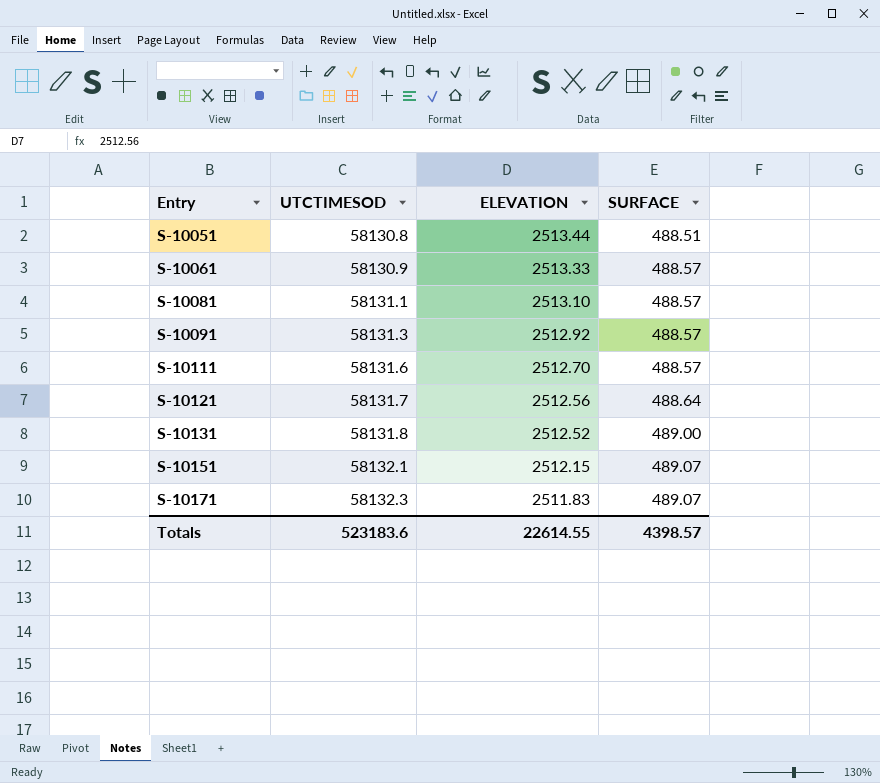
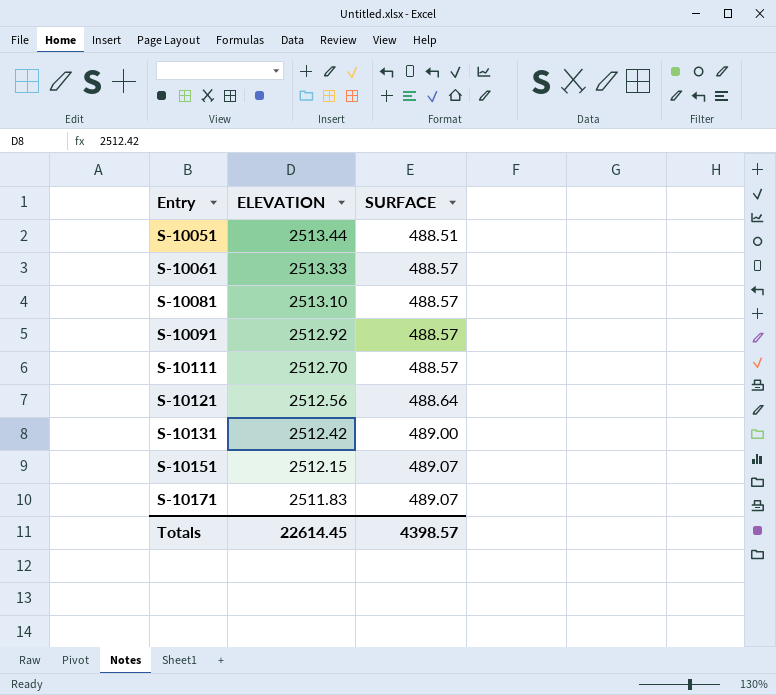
column UTCTIMESOD | position: 2 -> none
S-10131 | ELEVATION: 2512.52 -> 2512.42
Totals | ELEVATION: 22614.55 -> 22614.45

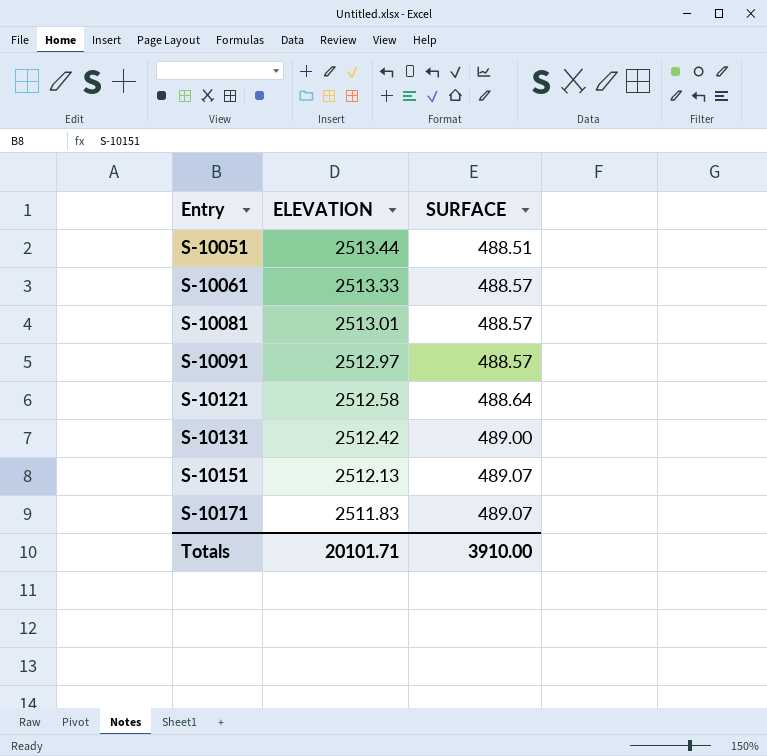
row S-10111: 2512.70 | 488.57 -> none
S-10081 | ELEVATION: 2513.10 -> 2513.01
S-10091 | ELEVATION: 2512.92 -> 2512.97
S-10121 | ELEVATION: 2512.56 -> 2512.58
S-10151 | ELEVATION: 2512.15 -> 2512.13
Totals | ELEVATION: 22614.45 -> 20101.71
Totals | SURFACE: 4398.57 -> 3910.00

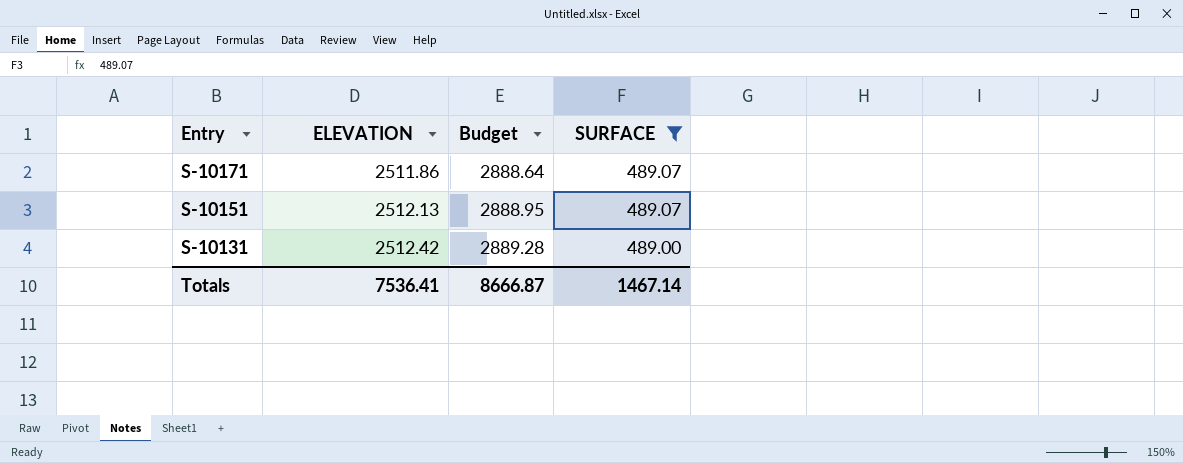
filter: none -> SURFACE >= 489.00
row order: Entry ascending -> Entry descending
column Budget | formula: none -> [ELEVATION] * 1.15
S-10171 | ELEVATION: 2511.83 -> 2511.86
Totals | ELEVATION: 20101.71 -> 7536.41
Totals | SURFACE: 3910.00 -> 1467.14

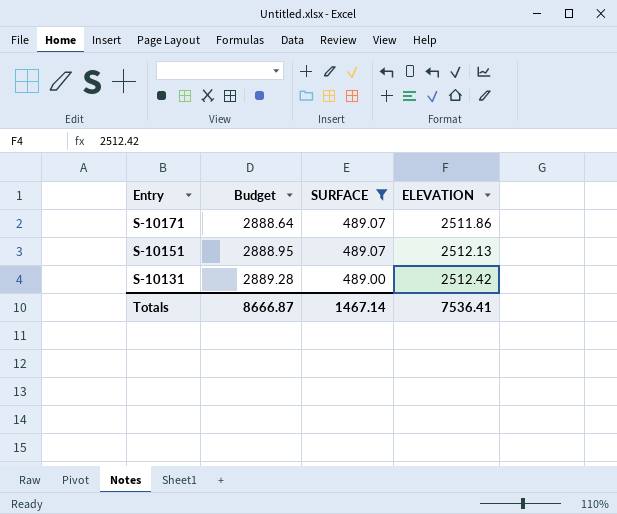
column ELEVATION | position: 2 -> 4

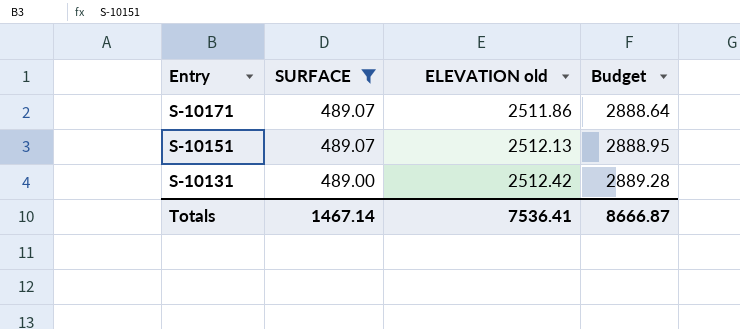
column name: ELEVATION -> ELEVATION old
column Budget | position: 2 -> 4

